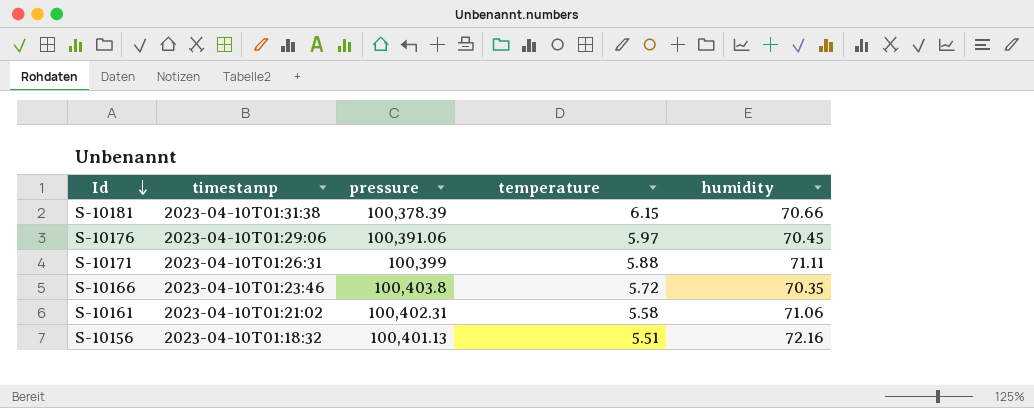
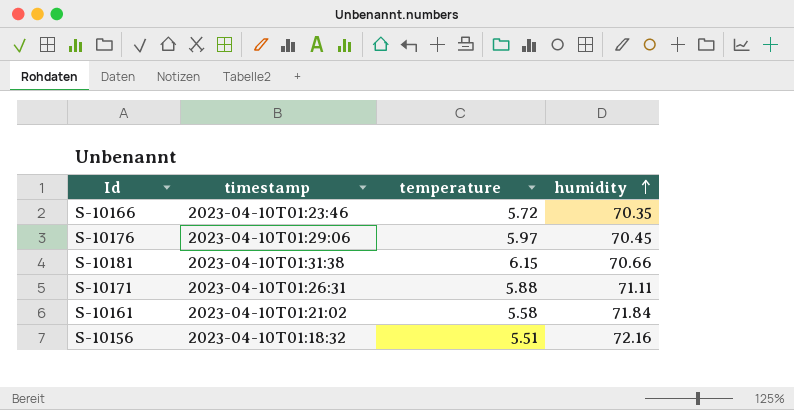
row order: Id descending -> humidity ascending
column pressure | position: 3 -> none
S-10161 | humidity: 71.06 -> 71.84

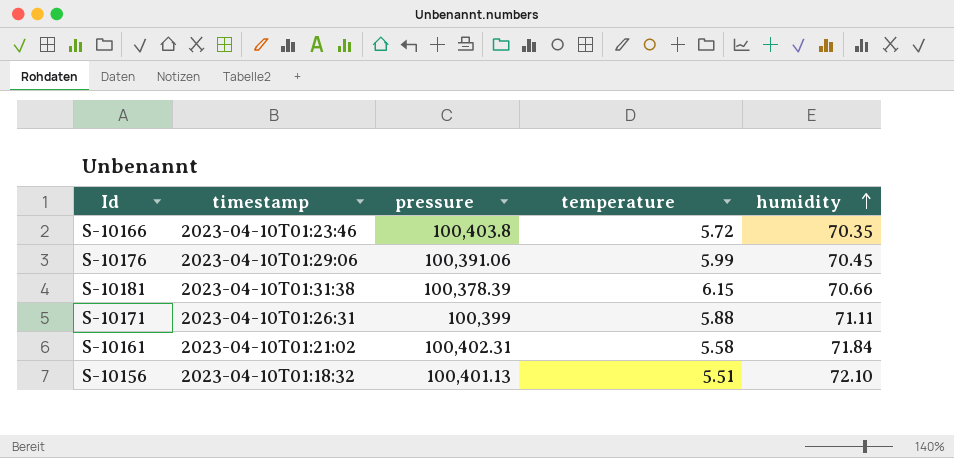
column pressure | position: none -> 3
S-10176 | temperature: 5.97 -> 5.99
S-10156 | humidity: 72.16 -> 72.10

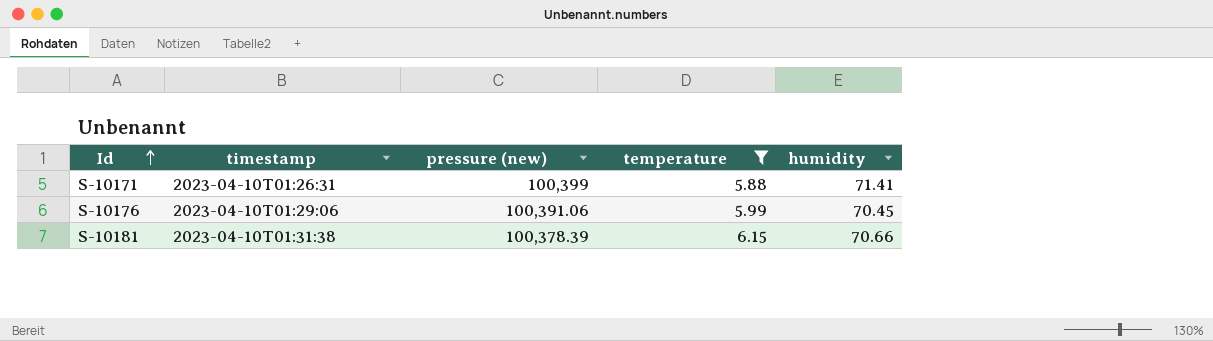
filter: none -> temperature >= 5.88
row order: humidity ascending -> Id ascending
column name: pressure -> pressure (new)
S-10171 | humidity: 71.11 -> 71.41

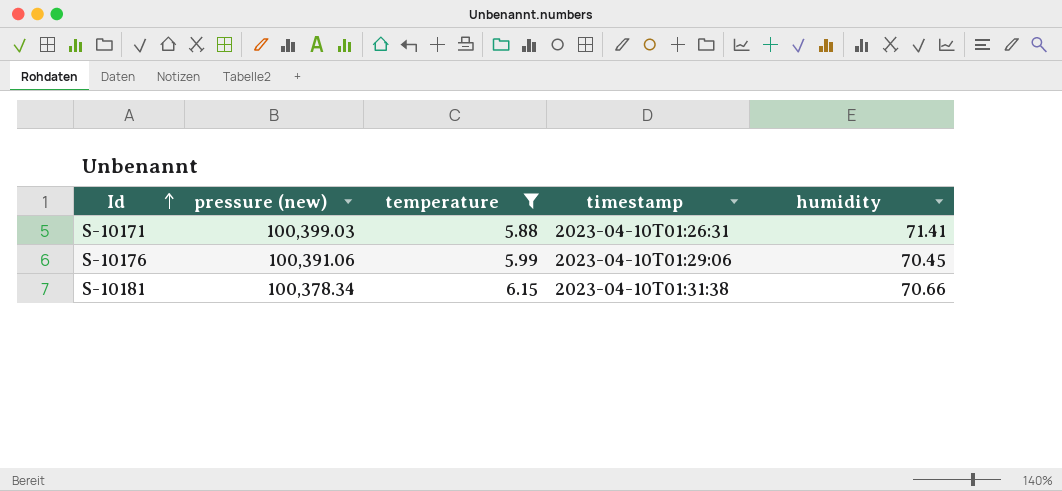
column timestamp | position: 2 -> 4
S-10171 | pressure (new): 100,399 -> 100,399.03
S-10181 | pressure (new): 100,378.39 -> 100,378.34

